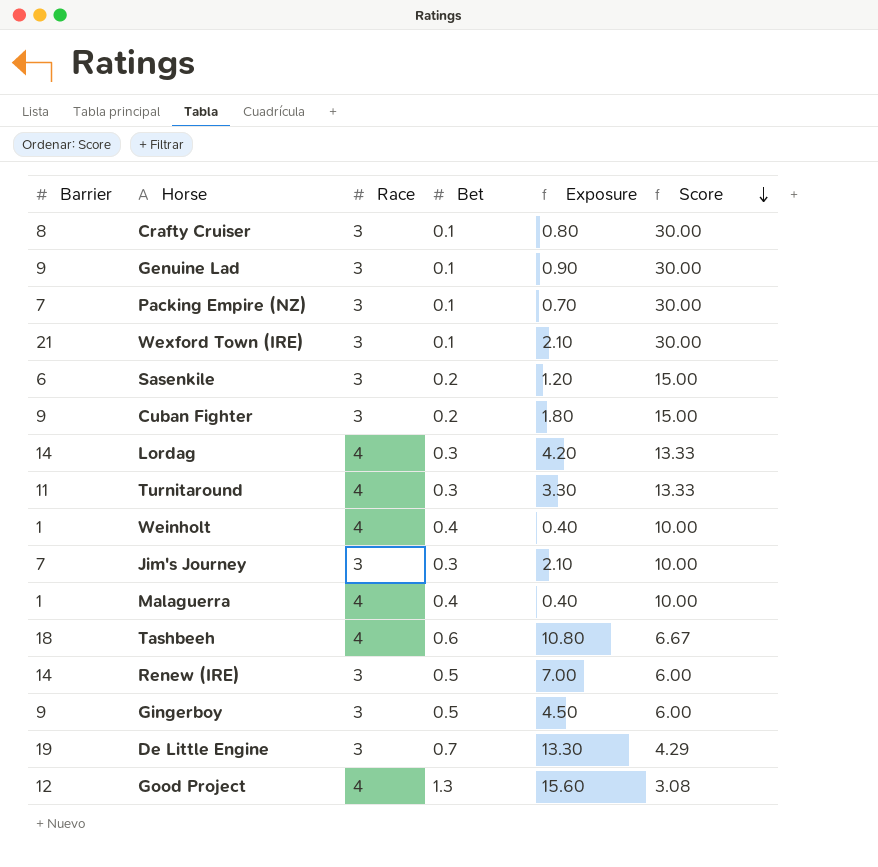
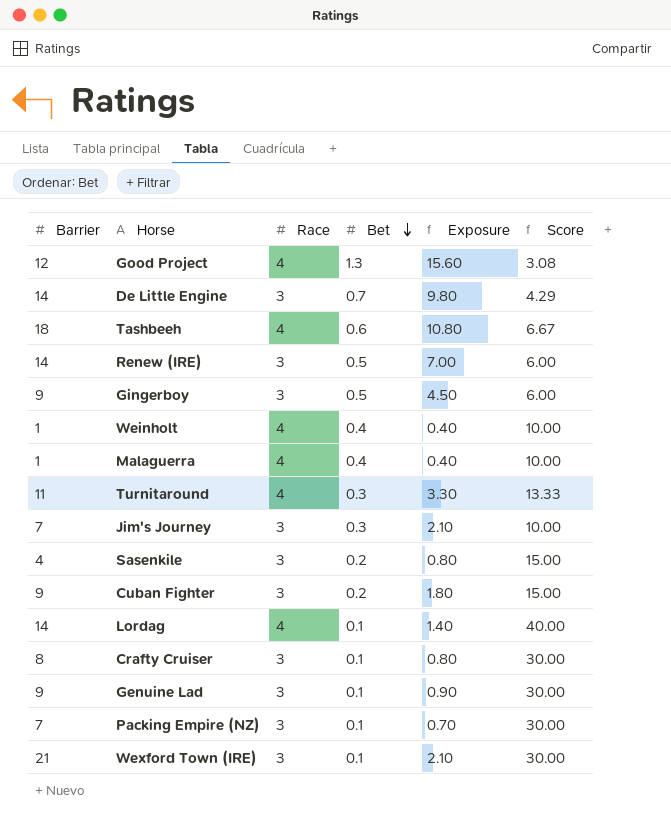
row order: Score descending -> Bet descending
De Little Engine | Barrier: 19 -> 14
De Little Engine | Exposure: 13.30 -> 9.80
Sasenkile | Barrier: 6 -> 4
Sasenkile | Exposure: 1.20 -> 0.80
Lordag | Bet: 0.3 -> 0.1
Lordag | Exposure: 4.20 -> 1.40
Lordag | Score: 13.33 -> 40.00

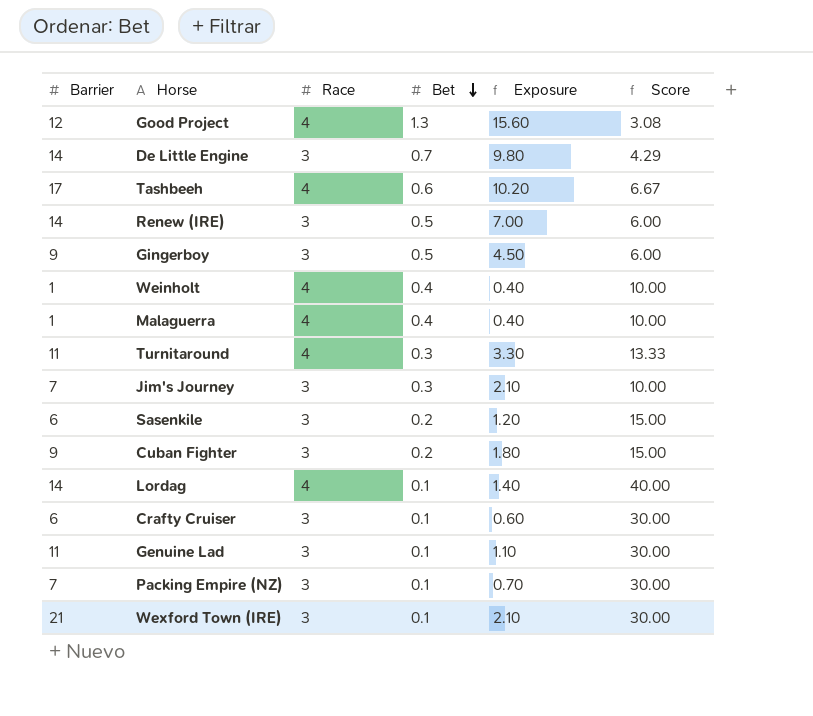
Tashbeeh | Barrier: 18 -> 17
Tashbeeh | Exposure: 10.80 -> 10.20
Sasenkile | Barrier: 4 -> 6
Sasenkile | Exposure: 0.80 -> 1.20
Crafty Cruiser | Barrier: 8 -> 6
Crafty Cruiser | Exposure: 0.80 -> 0.60
Genuine Lad | Barrier: 9 -> 11
Genuine Lad | Exposure: 0.90 -> 1.10

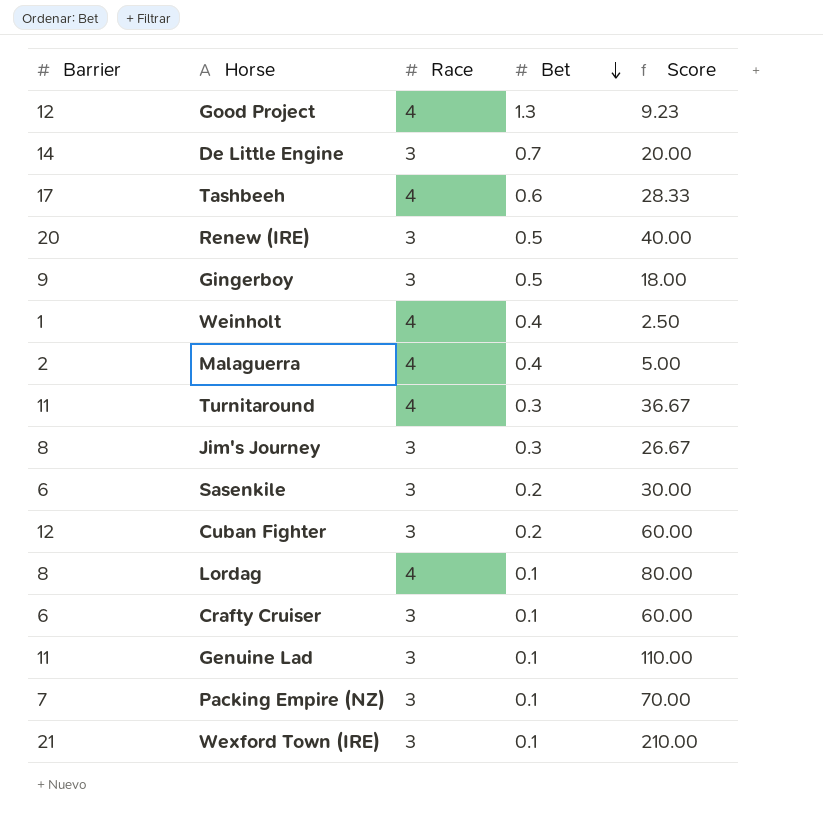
column Exposure | formula: [Barrier] * [Bet] -> none
column Score | formula: [Race] / [Bet] -> [Barrier] / [Bet]
Renew (IRE) | Barrier: 14 -> 20
Malaguerra | Barrier: 1 -> 2
Jim's Journey | Barrier: 7 -> 8
Cuban Fighter | Barrier: 9 -> 12
Lordag | Barrier: 14 -> 8

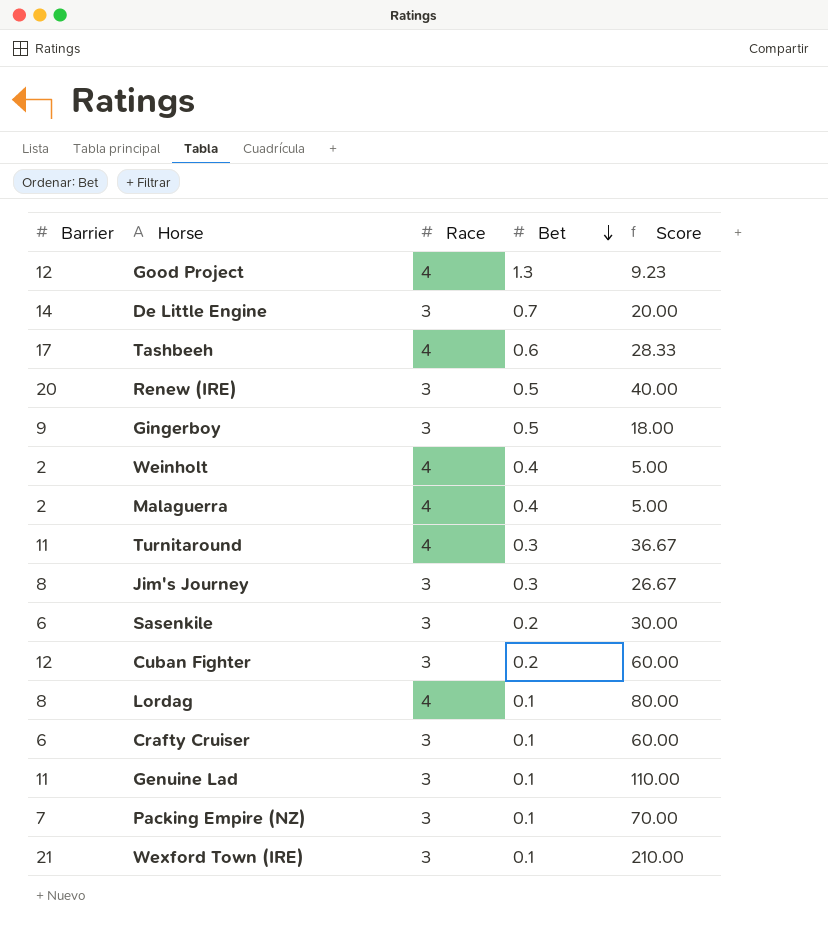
Weinholt | Barrier: 1 -> 2
Weinholt | Score: 2.50 -> 5.00

